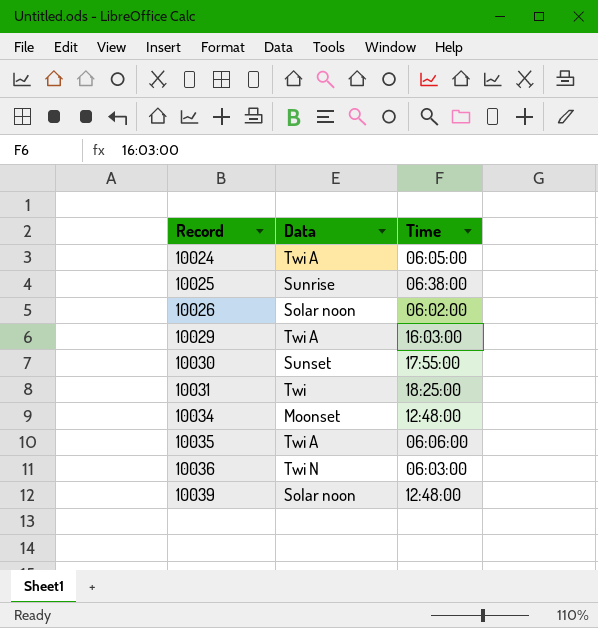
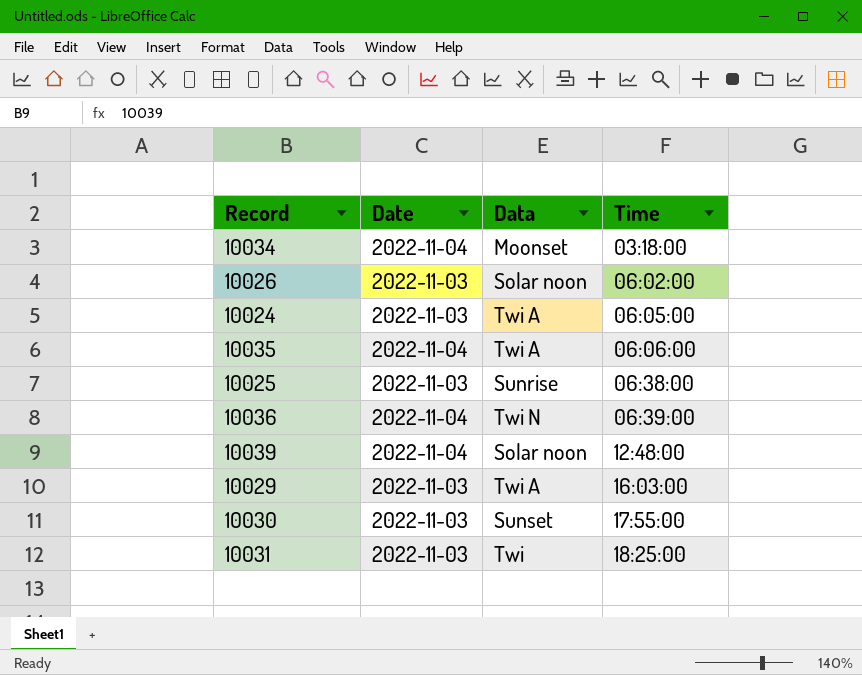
row order: Record ascending -> Time ascending
column Date | position: none -> 2
10034 | Time: 12:48:00 -> 03:18:00
10036 | Time: 06:03:00 -> 06:39:00

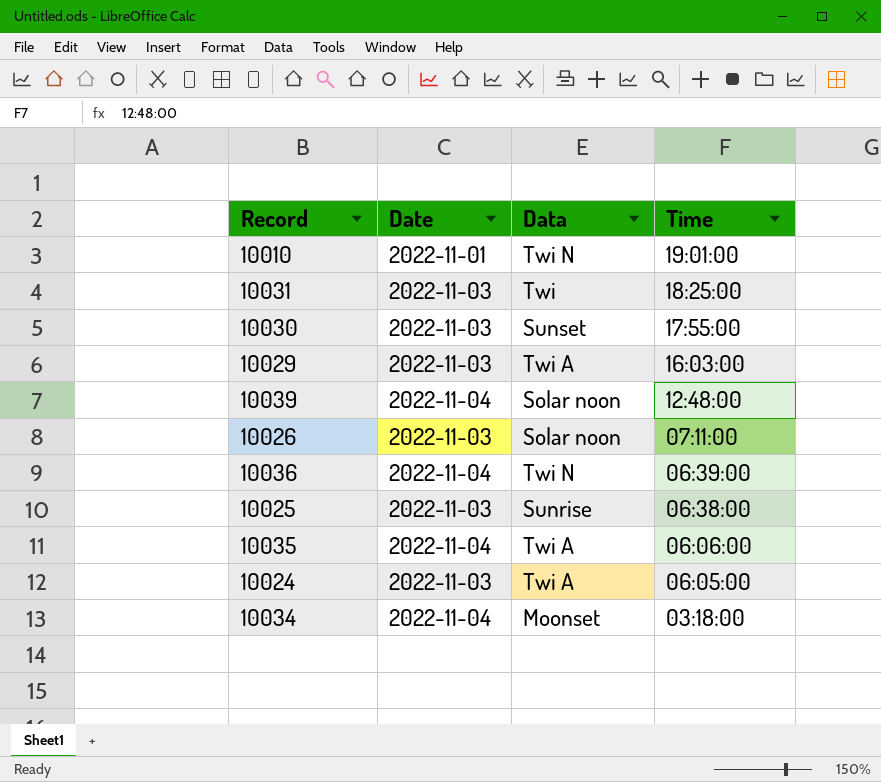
row order: Time ascending -> Time descending
row 10010: none -> 2022-11-01 | Twi N | 19:01:00
10026 | Time: 06:02:00 -> 07:11:00

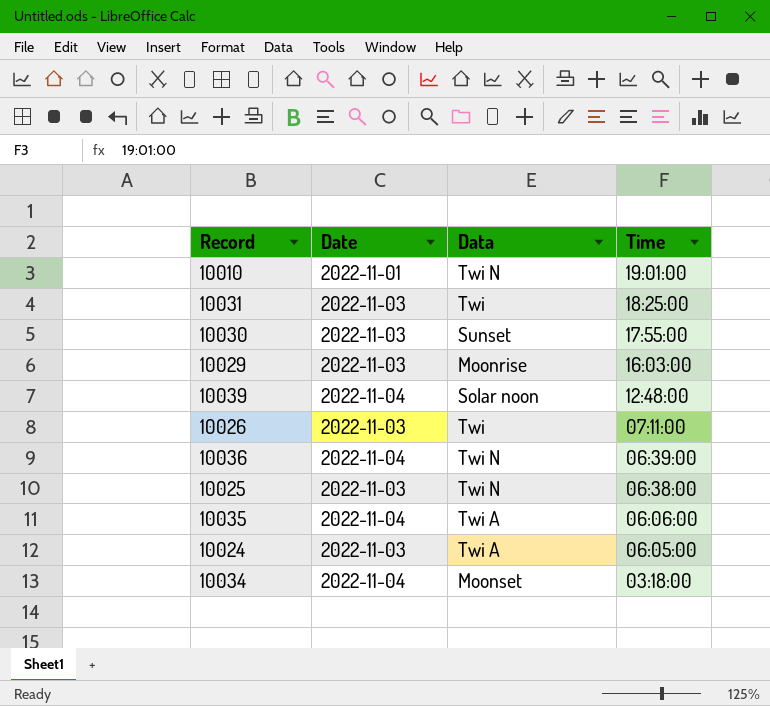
10029 | Data: Twi A -> Moonrise
10026 | Data: Solar noon -> Twi
10025 | Data: Sunrise -> Twi N

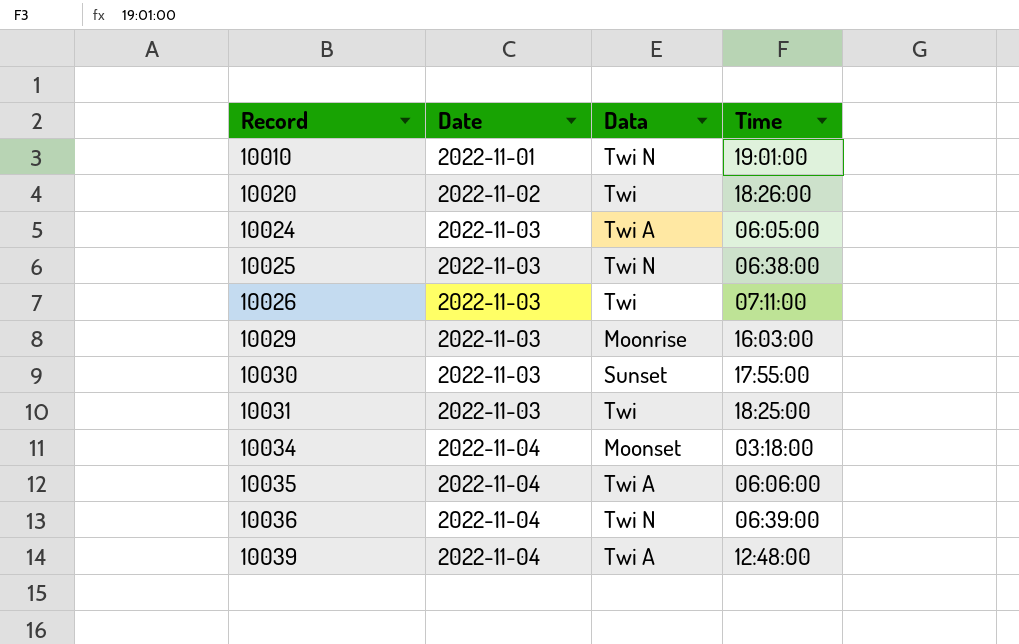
row order: Time descending -> Record ascending
row 10020: none -> 2022-11-02 | Twi | 18:26:00
10039 | Data: Solar noon -> Twi A

